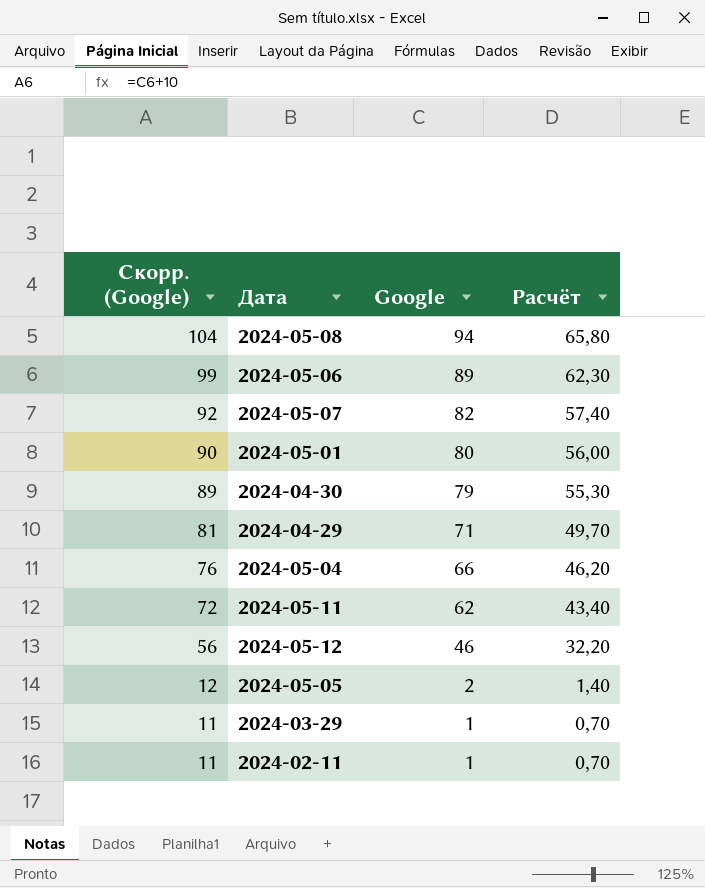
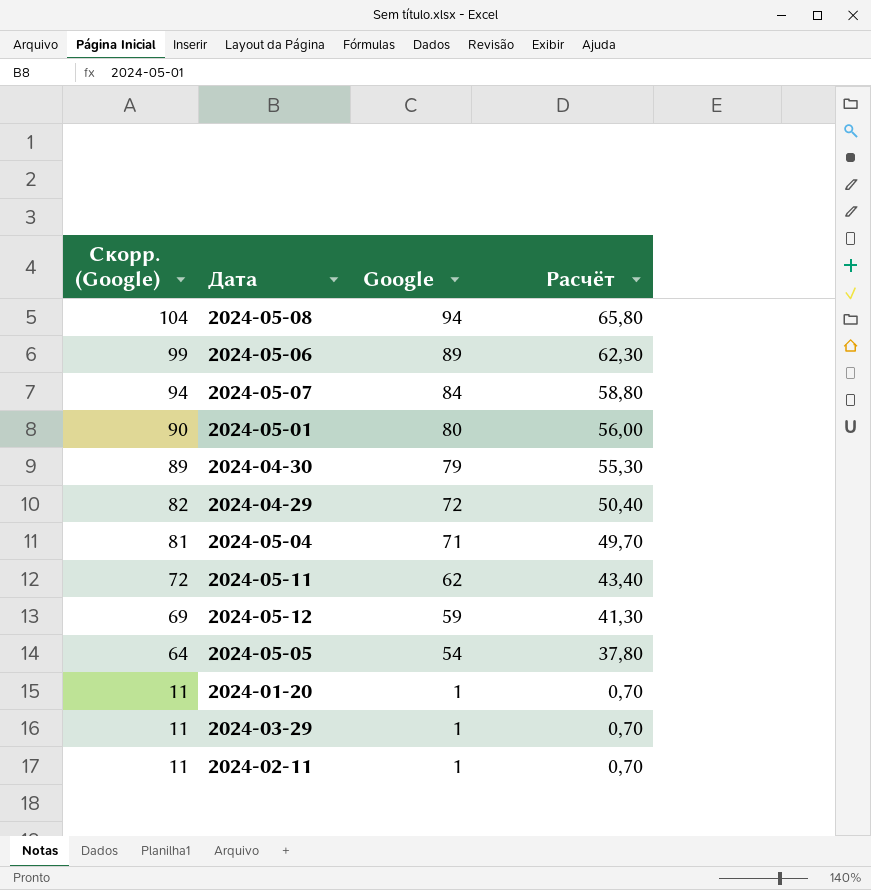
2024-05-07 | Скорр. (Google): 92 -> 94
2024-05-07 | Google: 82 -> 84
2024-05-07 | Расчёт: 57,40 -> 58,80
2024-04-29 | Скорр. (Google): 81 -> 82
2024-04-29 | Google: 71 -> 72
2024-04-29 | Расчёт: 49,70 -> 50,40
2024-05-04 | Скорр. (Google): 76 -> 81
2024-05-04 | Google: 66 -> 71
2024-05-04 | Расчёт: 46,20 -> 49,70
2024-05-12 | Скорр. (Google): 56 -> 69
2024-05-12 | Google: 46 -> 59
2024-05-12 | Расчёт: 32,20 -> 41,30
2024-05-05 | Скорр. (Google): 12 -> 64
2024-05-05 | Google: 2 -> 54
2024-05-05 | Расчёт: 1,40 -> 37,80
row 2024-01-20: none -> 11 | 1 | 0,70

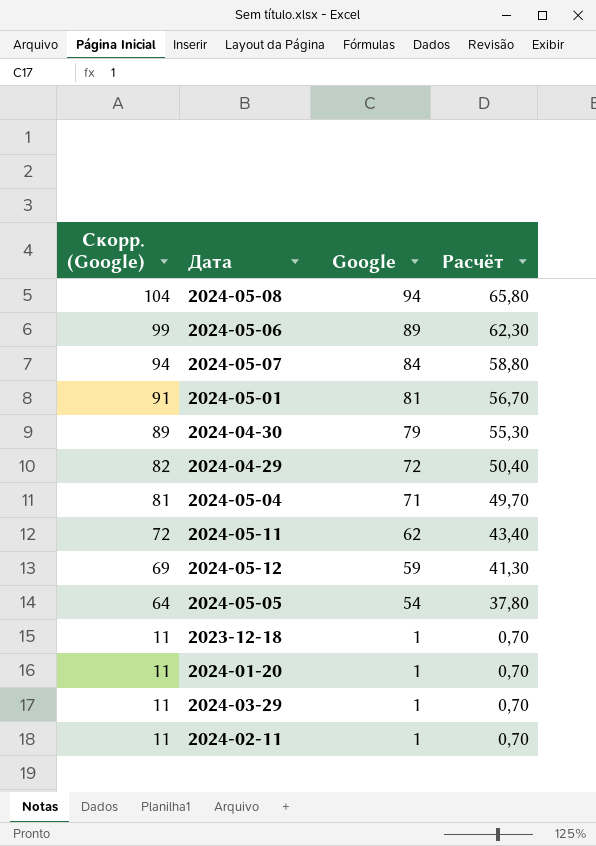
2024-05-01 | Скорр. (Google): 90 -> 91
2024-05-01 | Google: 80 -> 81
2024-05-01 | Расчёт: 56,00 -> 56,70
row 2023-12-18: none -> 11 | 1 | 0,70

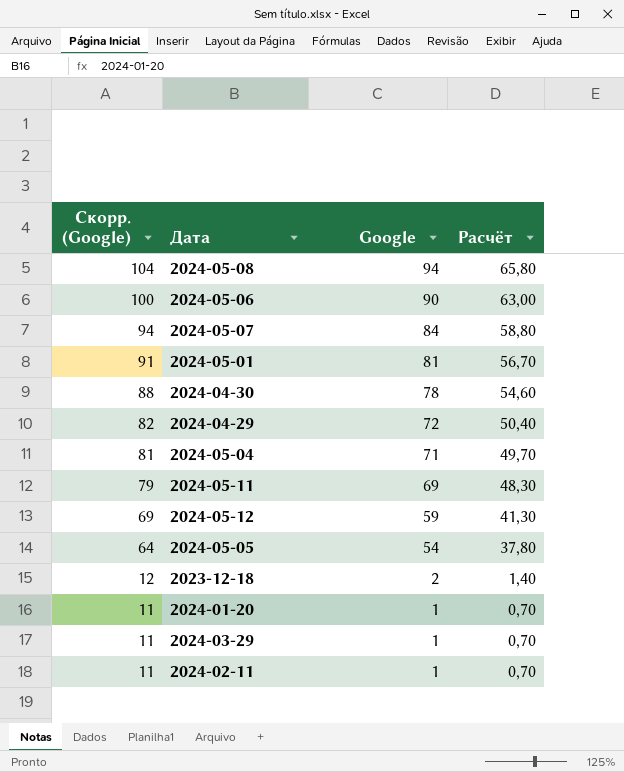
2024-05-06 | Скорр. (Google): 99 -> 100
2024-05-06 | Google: 89 -> 90
2024-05-06 | Расчёт: 62,30 -> 63,00
2024-04-30 | Скорр. (Google): 89 -> 88
2024-04-30 | Google: 79 -> 78
2024-04-30 | Расчёт: 55,30 -> 54,60
2024-05-11 | Скорр. (Google): 72 -> 79
2024-05-11 | Google: 62 -> 69
2024-05-11 | Расчёт: 43,40 -> 48,30
2023-12-18 | Скорр. (Google): 11 -> 12
2023-12-18 | Google: 1 -> 2
2023-12-18 | Расчёт: 0,70 -> 1,40

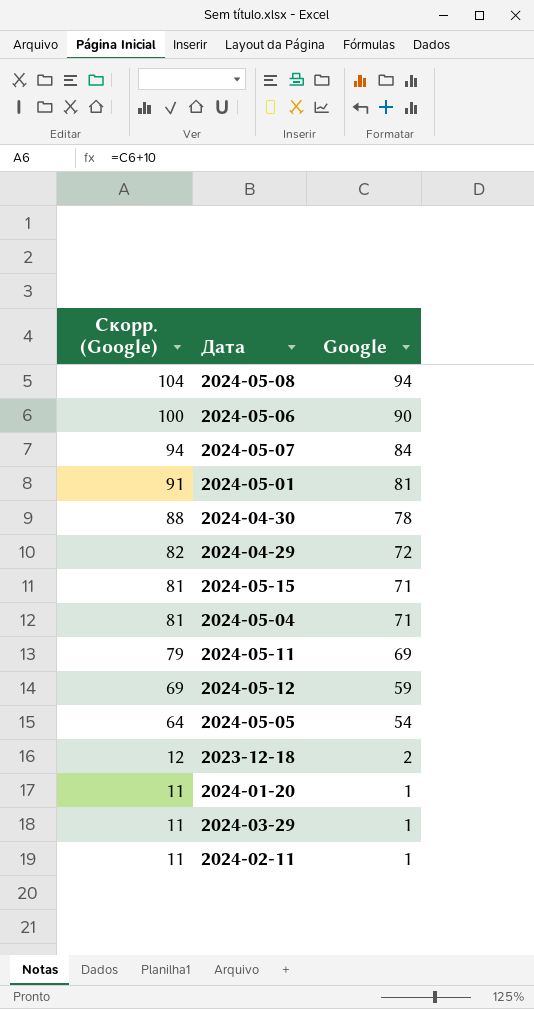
column Расчёт | formula: [Google] * 0,7 -> none
row 2024-05-15: none -> 81 | 71

